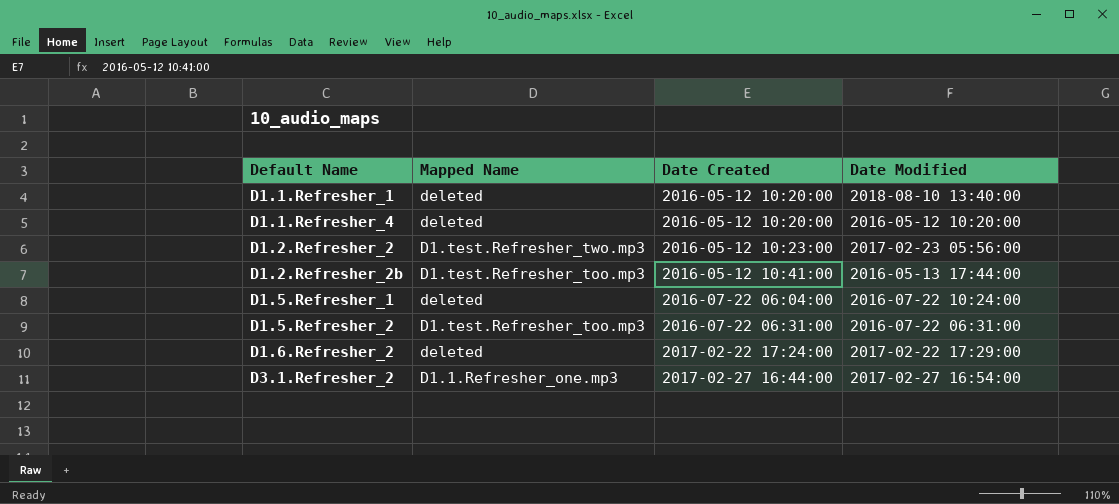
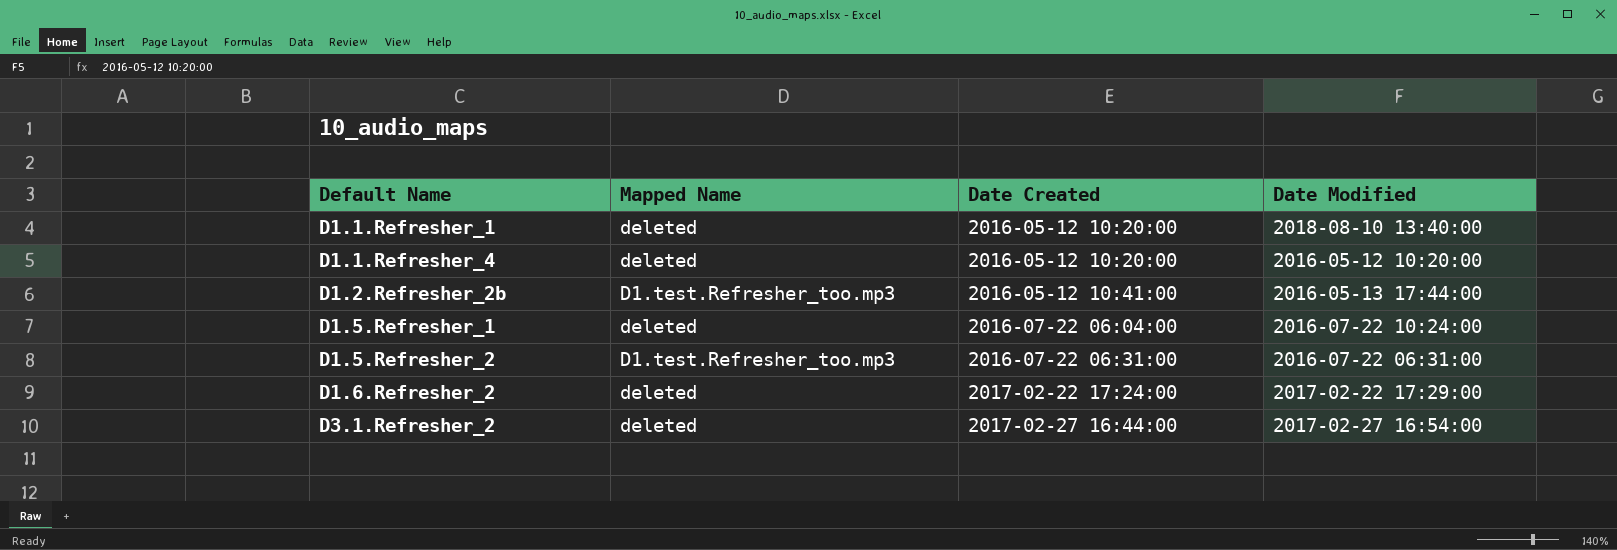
row D1.2.Refresher_2: D1.test.Refresher_two.mp3 | 2016-05-12 10:23:00 | 2017-02-23 05:56:00 -> none
D3.1.Refresher_2 | Mapped Name: D1.1.Refresher_one.mp3 -> deleted

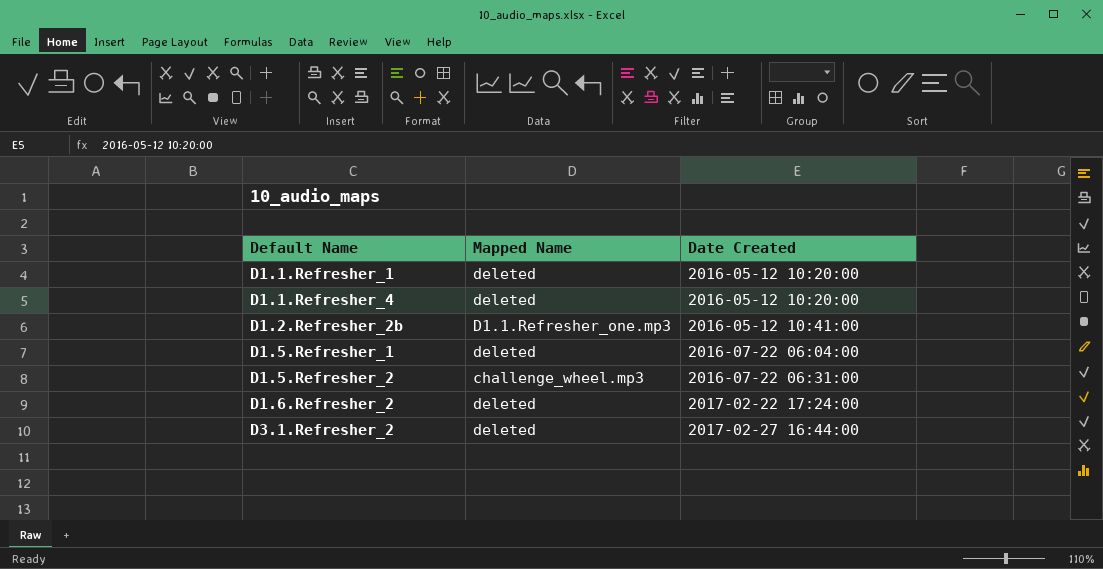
column Date Modified | position: 4 -> none
D1.2.Refresher_2b | Mapped Name: D1.test.Refresher_too.mp3 -> D1.1.Refresher_one.mp3
D1.5.Refresher_2 | Mapped Name: D1.test.Refresher_too.mp3 -> challenge_wheel.mp3

